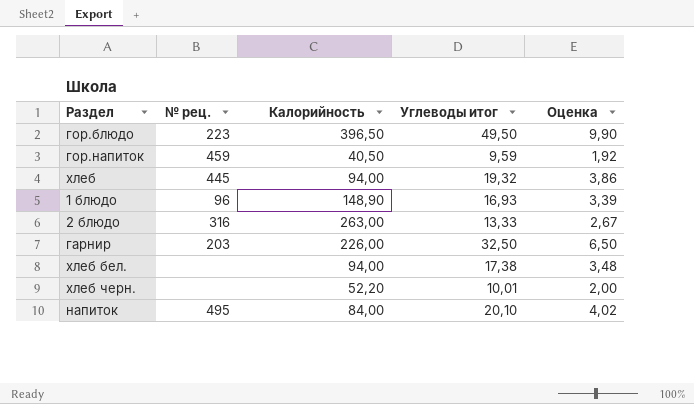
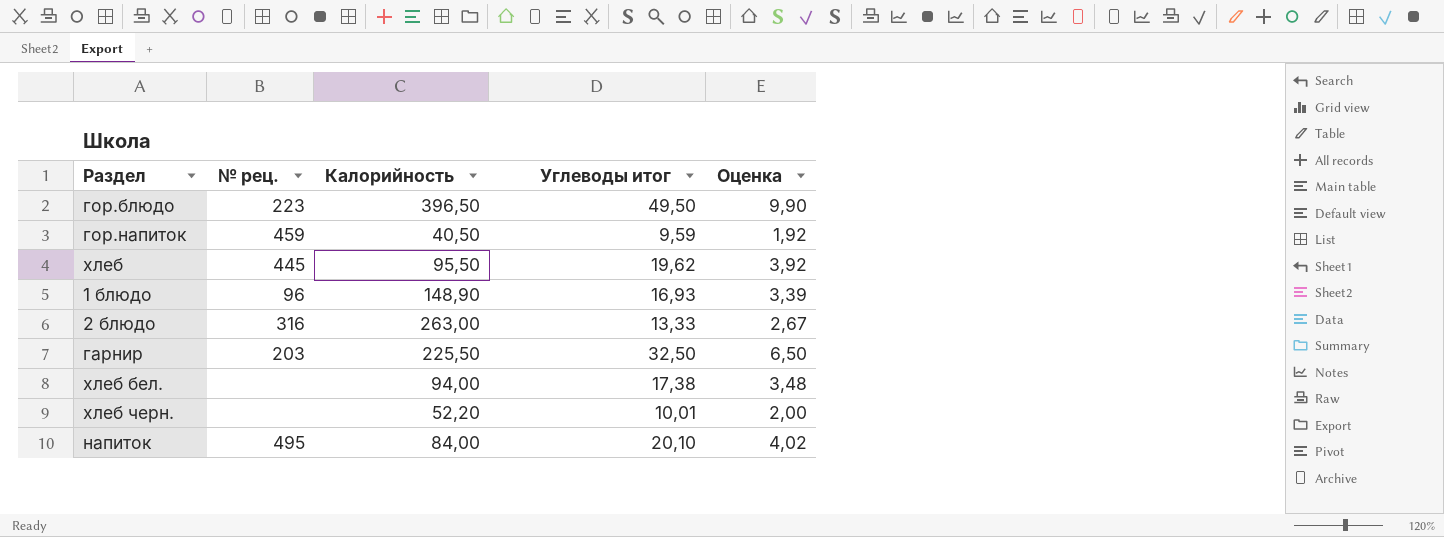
хлеб | Калорийность: 94,00 -> 95,50
хлеб | Углеводы итог: 19,32 -> 19,62
хлеб | Оценка: 3,86 -> 3,92
гарнир | Калорийность: 226,00 -> 225,50

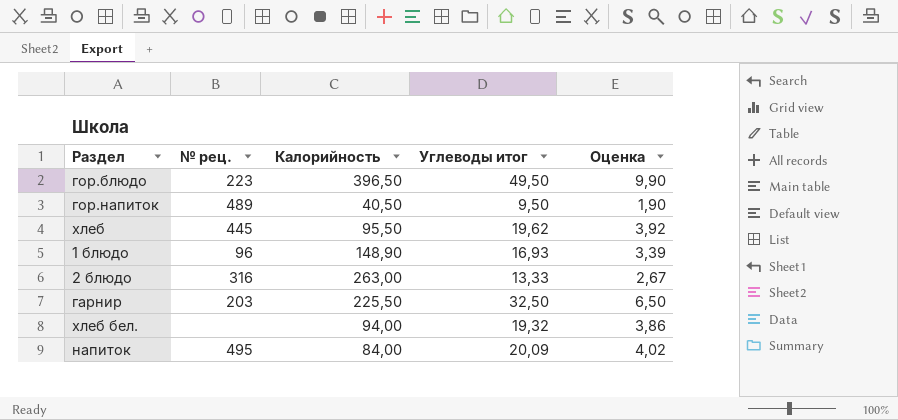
row хлеб черн.: none | 52,20 | 10,01 | 2,00 -> none
гор.напиток | № рец.: 459 -> 489
гор.напиток | Углеводы итог: 9,59 -> 9,50
гор.напиток | Оценка: 1,92 -> 1,90
хлеб бел. | Углеводы итог: 17,38 -> 19,32
хлеб бел. | Оценка: 3,48 -> 3,86
напиток | Углеводы итог: 20,10 -> 20,09

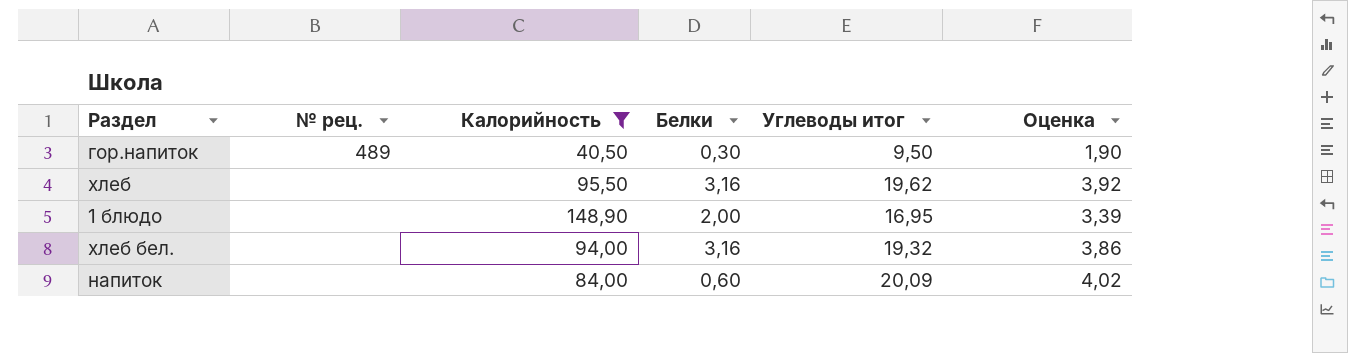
filter: none -> Калорийность <= 148,90
column Белки | position: none -> 4
хлеб | № рец.: 445 -> none
1 блюдо | № рец.: 96 -> none
1 блюдо | Углеводы итог: 16,93 -> 16,95
напиток | № рец.: 495 -> none

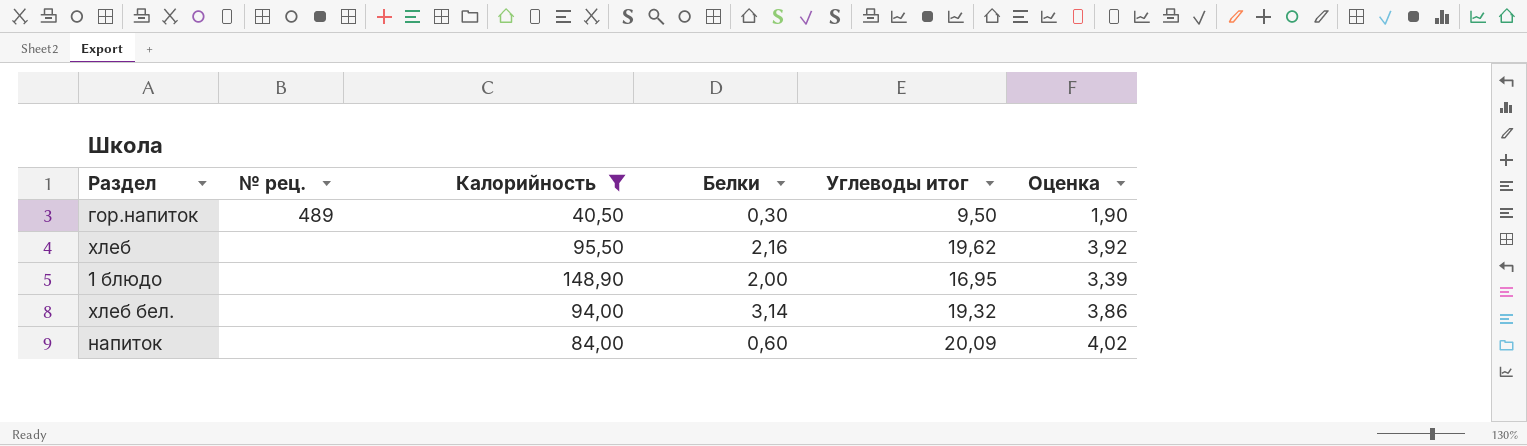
хлеб | Белки: 3,16 -> 2,16
хлеб бел. | Белки: 3,16 -> 3,14

